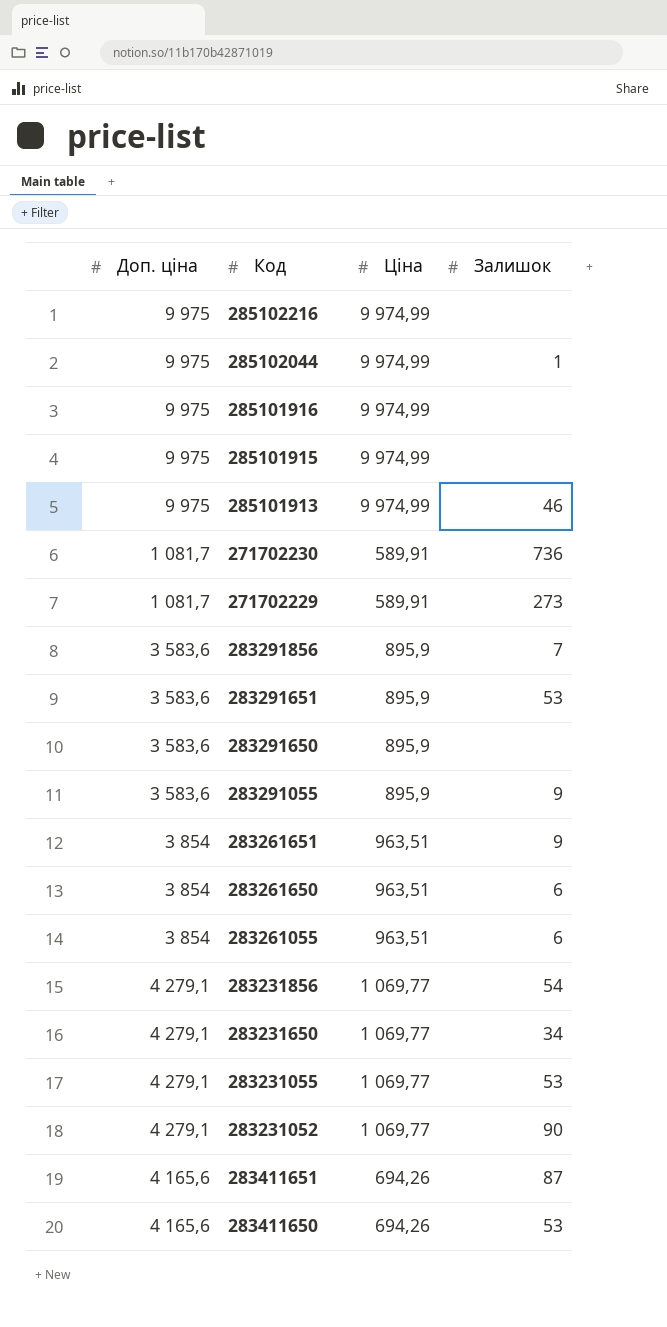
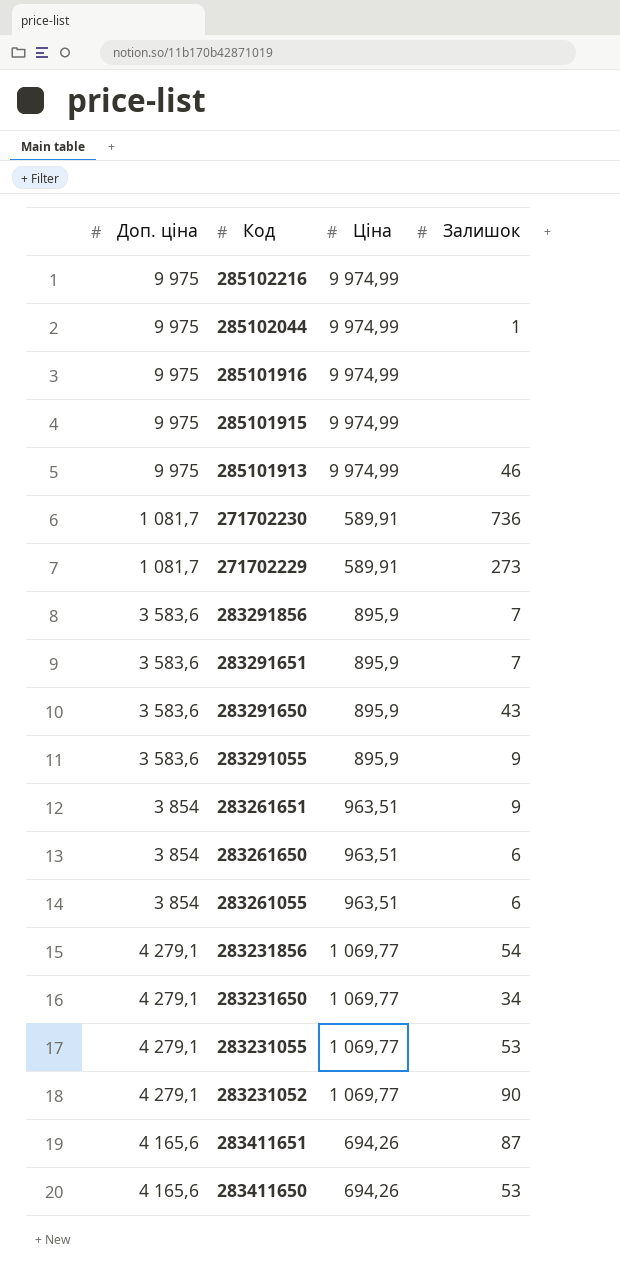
283291651 | Залишок: 53 -> 7
283291650 | Залишок: none -> 43

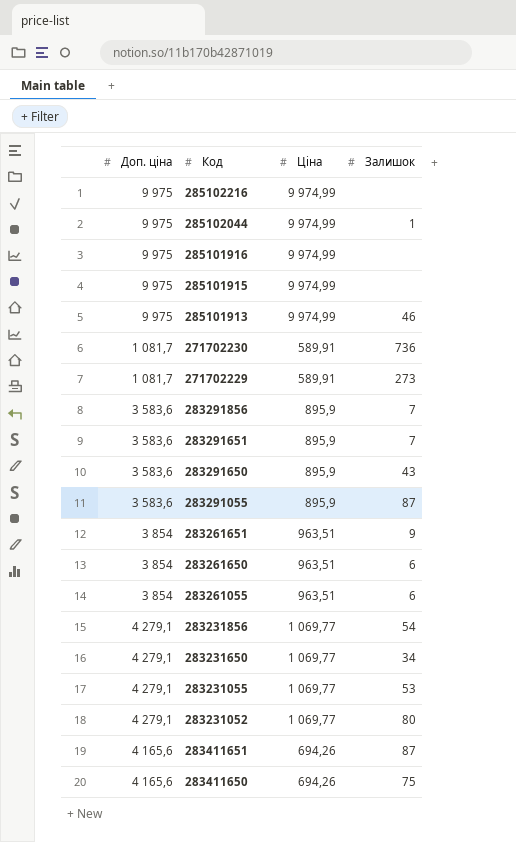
283291055 | Залишок: 9 -> 87
283231052 | Залишок: 90 -> 80
283411650 | Залишок: 53 -> 75

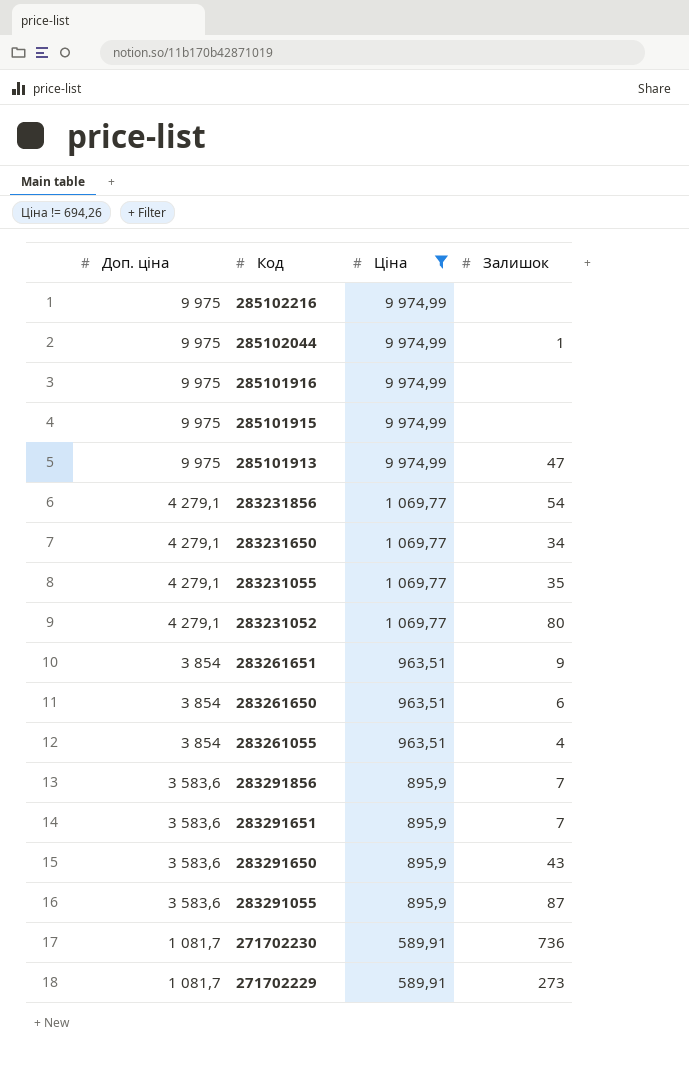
filter: none -> Ціна != 694,26
row order: none -> Доп. ціна descending
285101913 | Залишок: 46 -> 47
283231055 | Залишок: 53 -> 35
283261055 | Залишок: 6 -> 4

